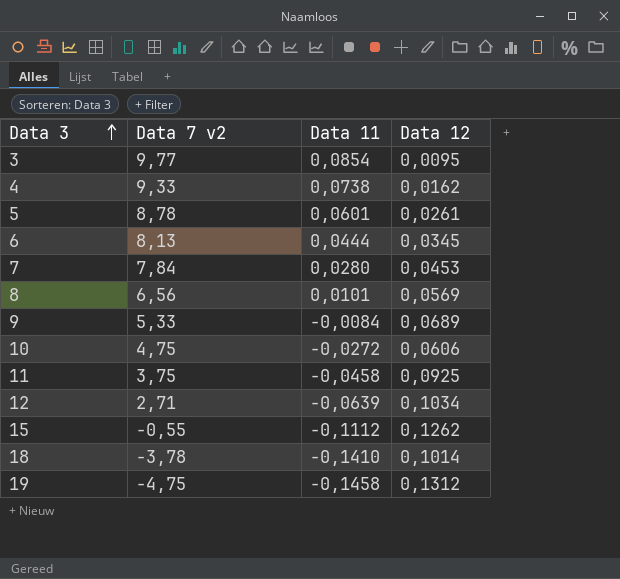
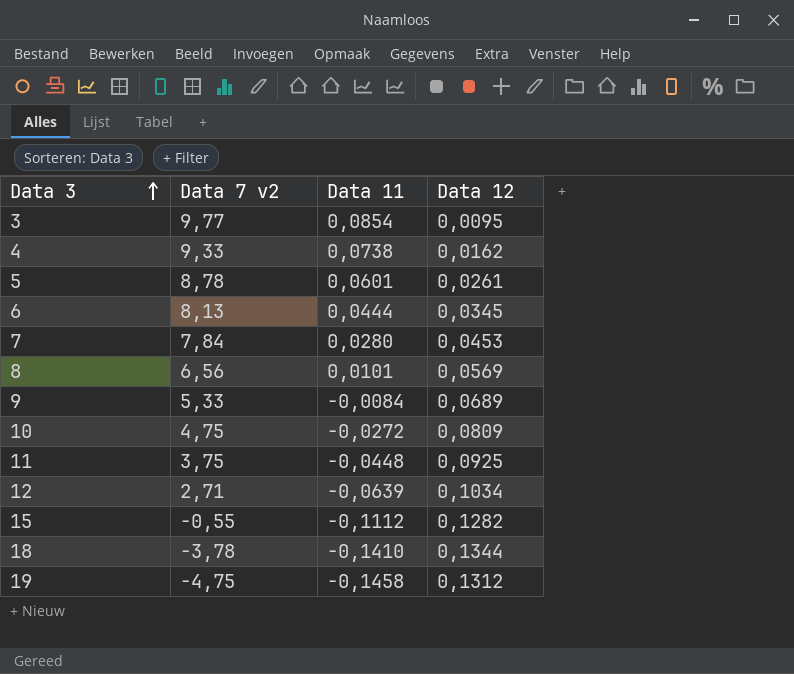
10 | Data 12: 0,0606 -> 0,0809
11 | Data 11: -0,0458 -> -0,0448
15 | Data 12: 0,1262 -> 0,1282
18 | Data 12: 0,1014 -> 0,1344

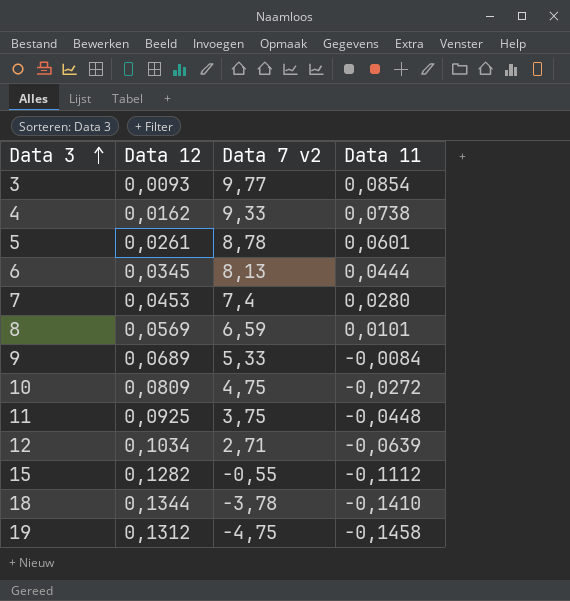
column Data 12 | position: 4 -> 2
3 | Data 12: 0,0095 -> 0,0093
7 | Data 7 v2: 7,84 -> 7,4
8 | Data 7 v2: 6,56 -> 6,59

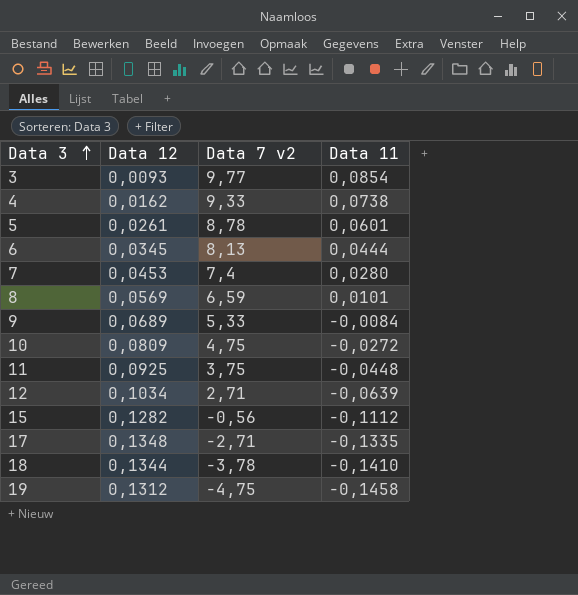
15 | Data 7 v2: -0,55 -> -0,56
row 17: none -> 0,1348 | -2,71 | -0,1335

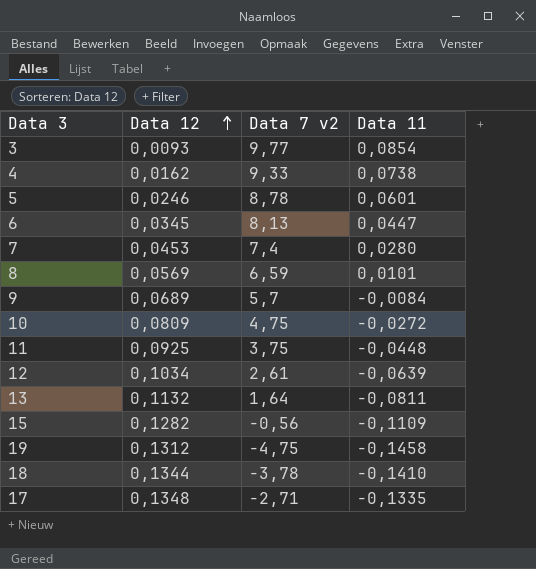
row order: Data 3 ascending -> Data 12 ascending
5 | Data 12: 0,0261 -> 0,0246
6 | Data 11: 0,0444 -> 0,0447
9 | Data 7 v2: 5,33 -> 5,7
12 | Data 7 v2: 2,71 -> 2,61
row 13: none -> 0,1132 | 1,64 | -0,0811
15 | Data 11: -0,1112 -> -0,1109

